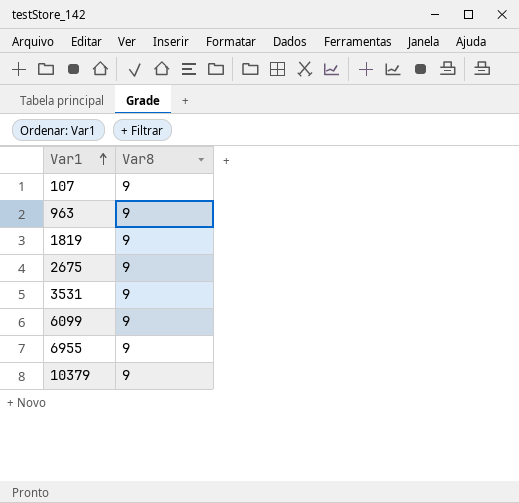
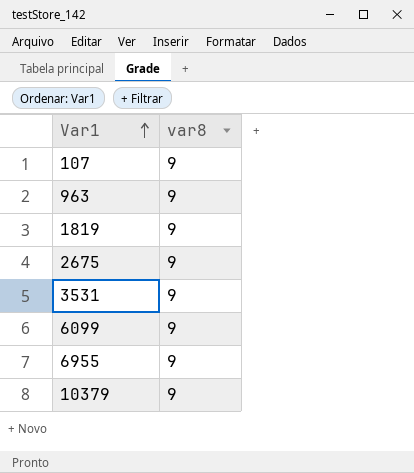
column name: Var8 -> var8

